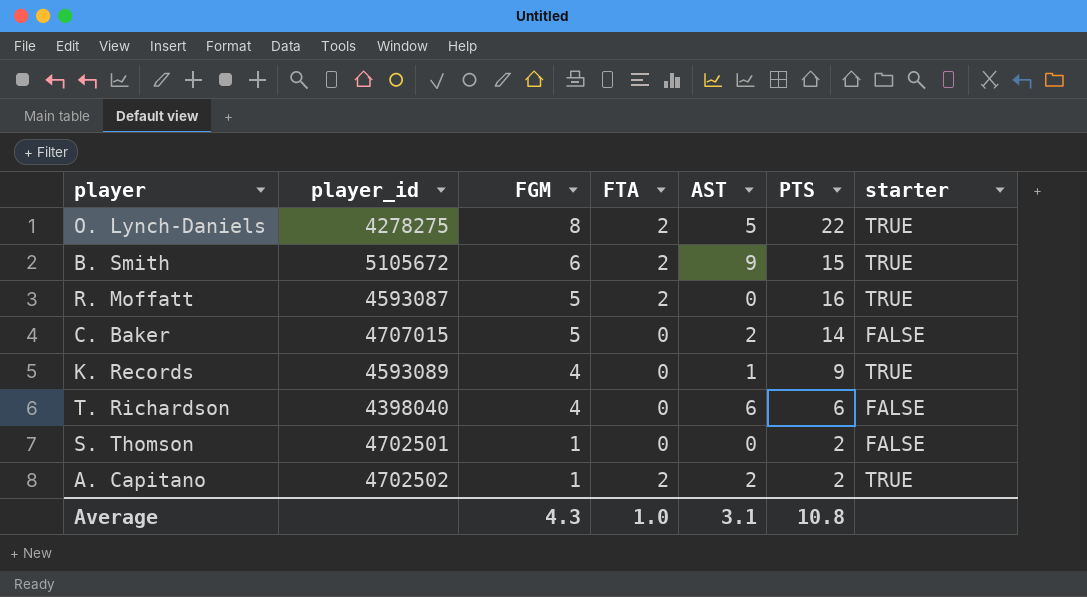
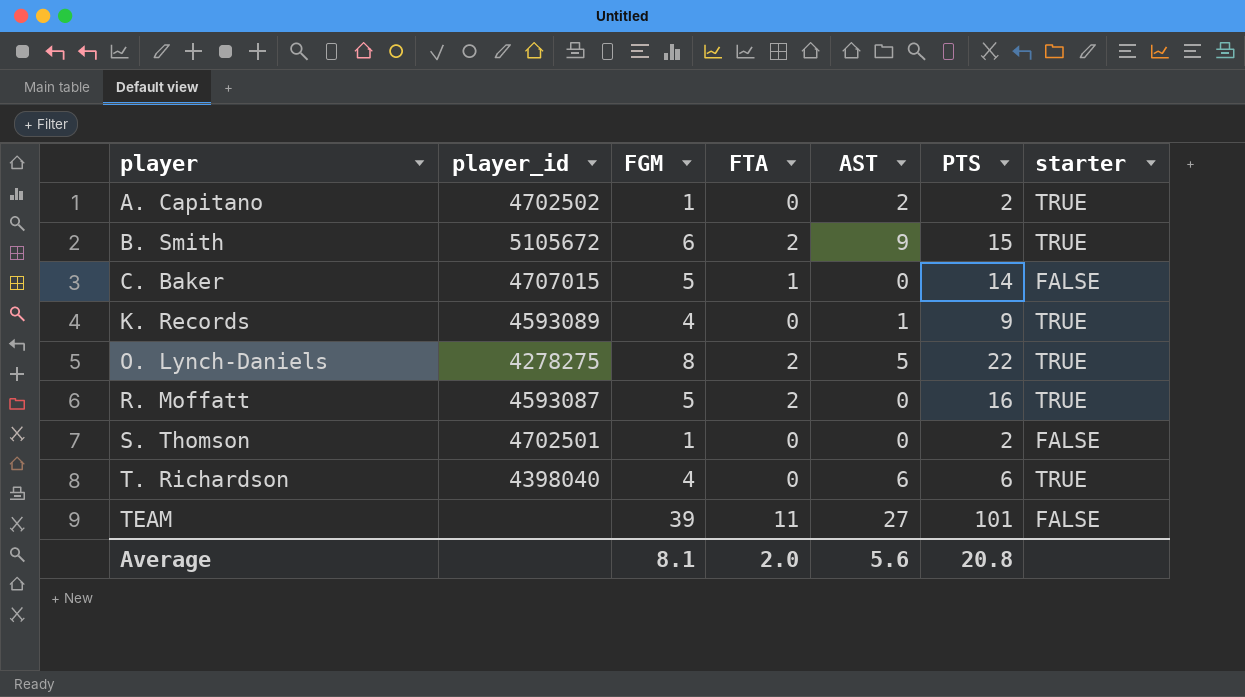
row order: FGM descending -> player ascending
A. Capitano | FTA: 2 -> 0
C. Baker | FTA: 0 -> 1
C. Baker | AST: 2 -> 0
T. Richardson | starter: FALSE -> TRUE
row TEAM: none -> none | 39 | 11 | 27 | 101 | FALSE
Average | FGM: 4.3 -> 8.1
Average | FTA: 1.0 -> 2.0
Average | AST: 3.1 -> 5.6
Average | PTS: 10.8 -> 20.8

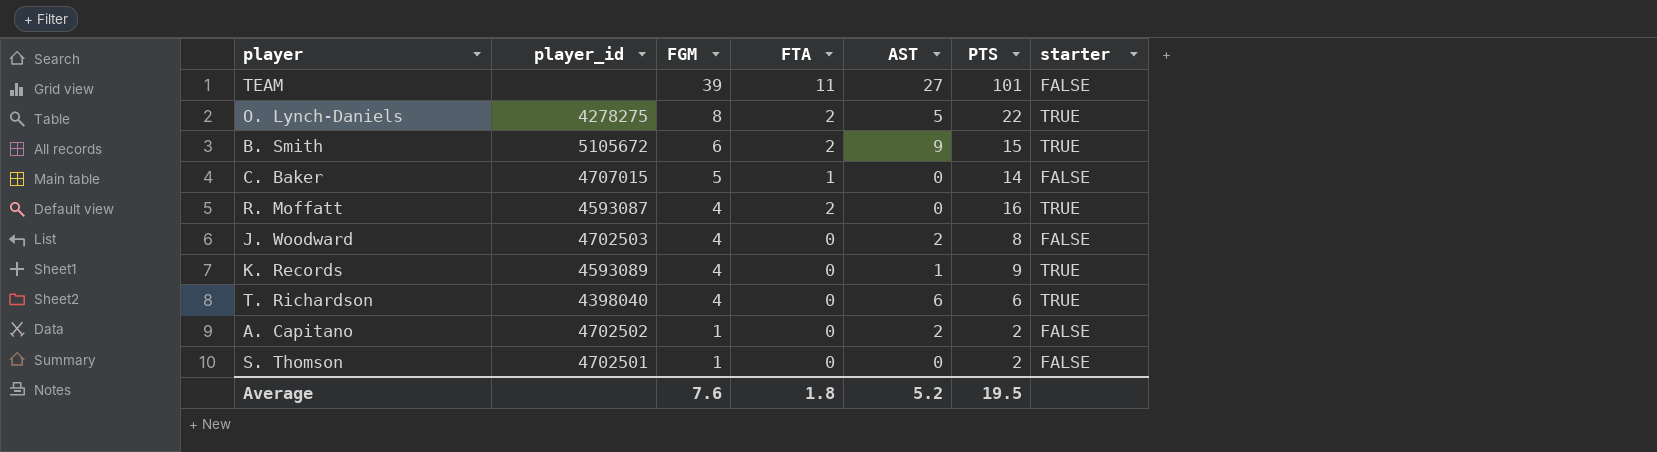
row order: player ascending -> FGM descending
R. Moffatt | FGM: 5 -> 4
row J. Woodward: none -> 4702503 | 4 | 0 | 2 | 8 | FALSE
A. Capitano | starter: TRUE -> FALSE
Average | FGM: 8.1 -> 7.6
Average | FTA: 2.0 -> 1.8
Average | AST: 5.6 -> 5.2
Average | PTS: 20.8 -> 19.5

